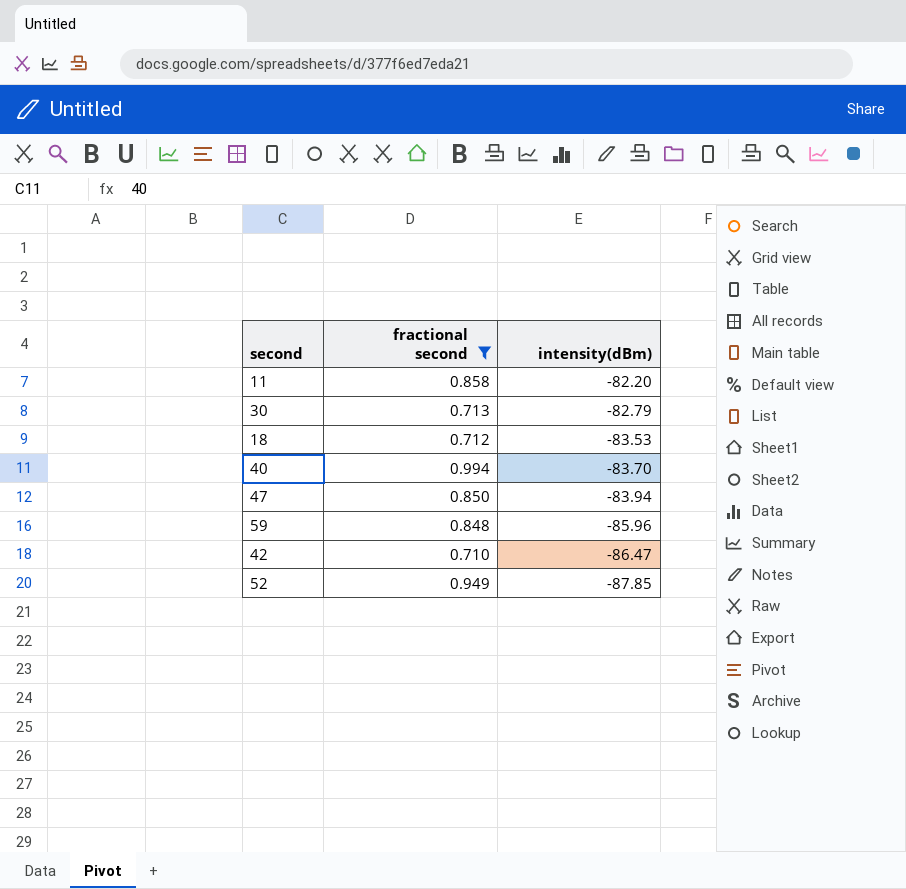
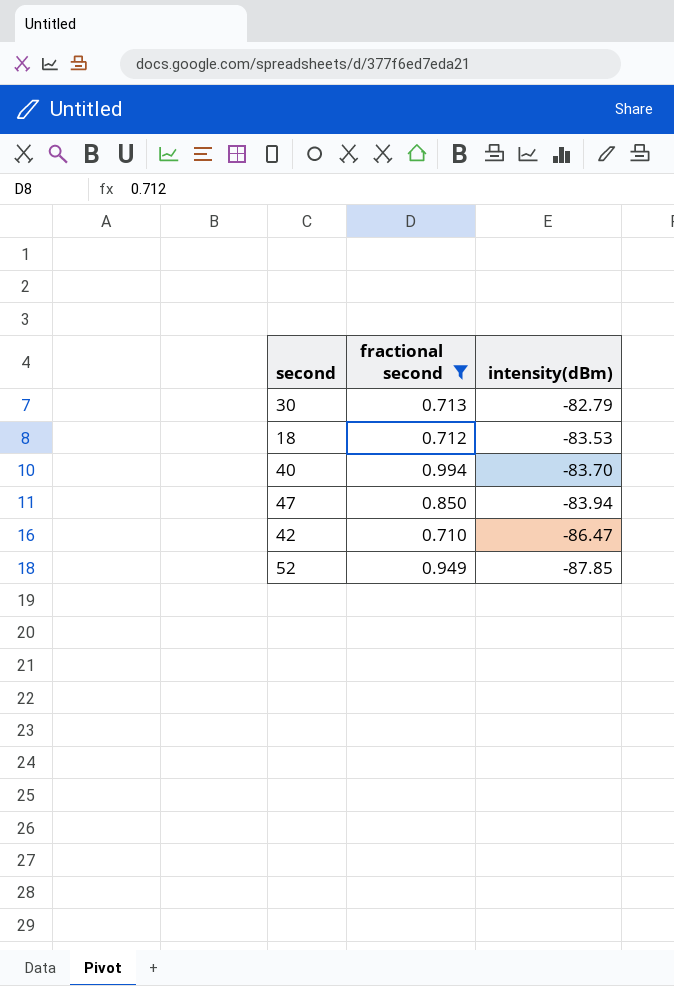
row 11: 0.858 | -82.20 -> none
row 59: 0.848 | -85.96 -> none

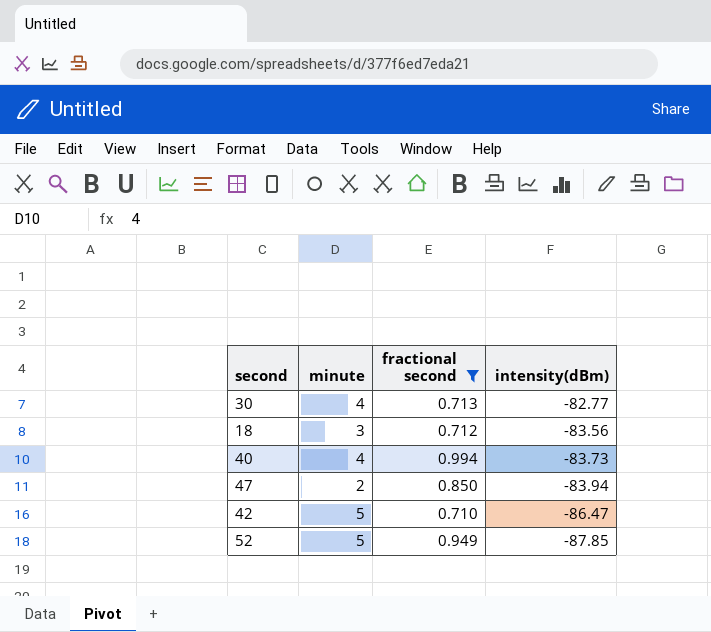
column minute | position: none -> 2
30 | intensity(dBm): -82.79 -> -82.77
18 | intensity(dBm): -83.53 -> -83.56
40 | intensity(dBm): -83.70 -> -83.73

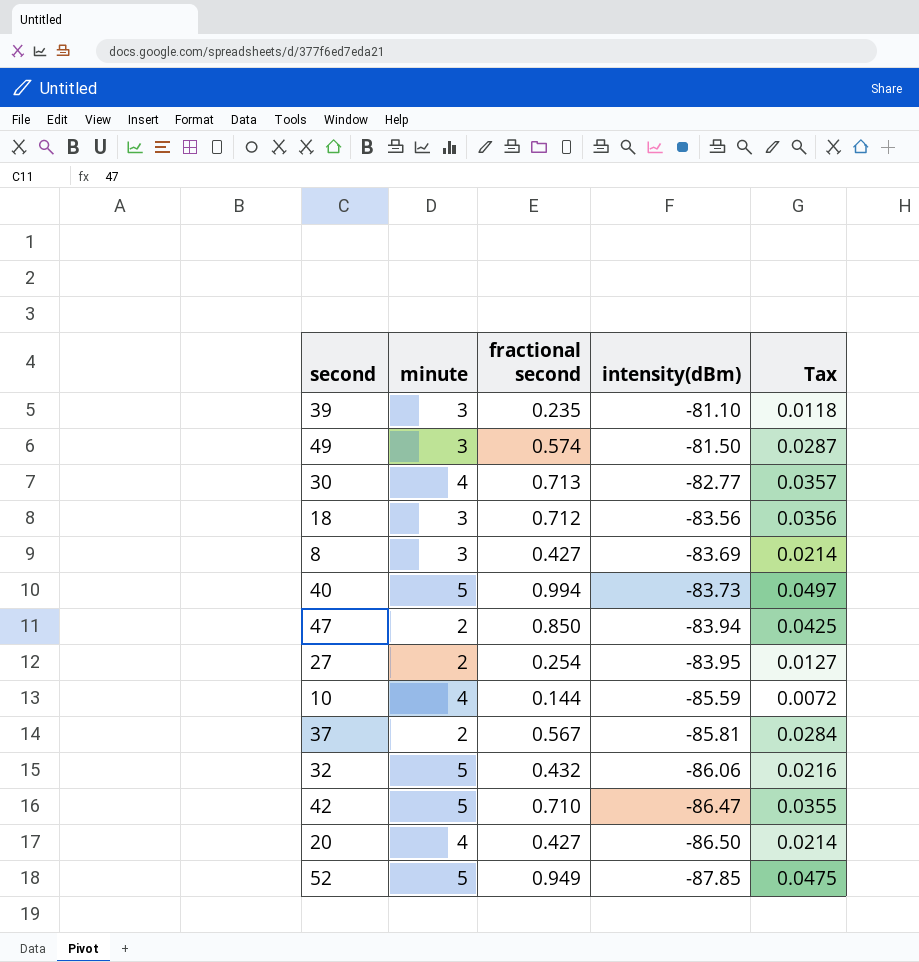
filter: fractional second >= 0.710 -> none
column Tax | formula: none -> [fractional second] * 0.05
40 | minute: 4 -> 5

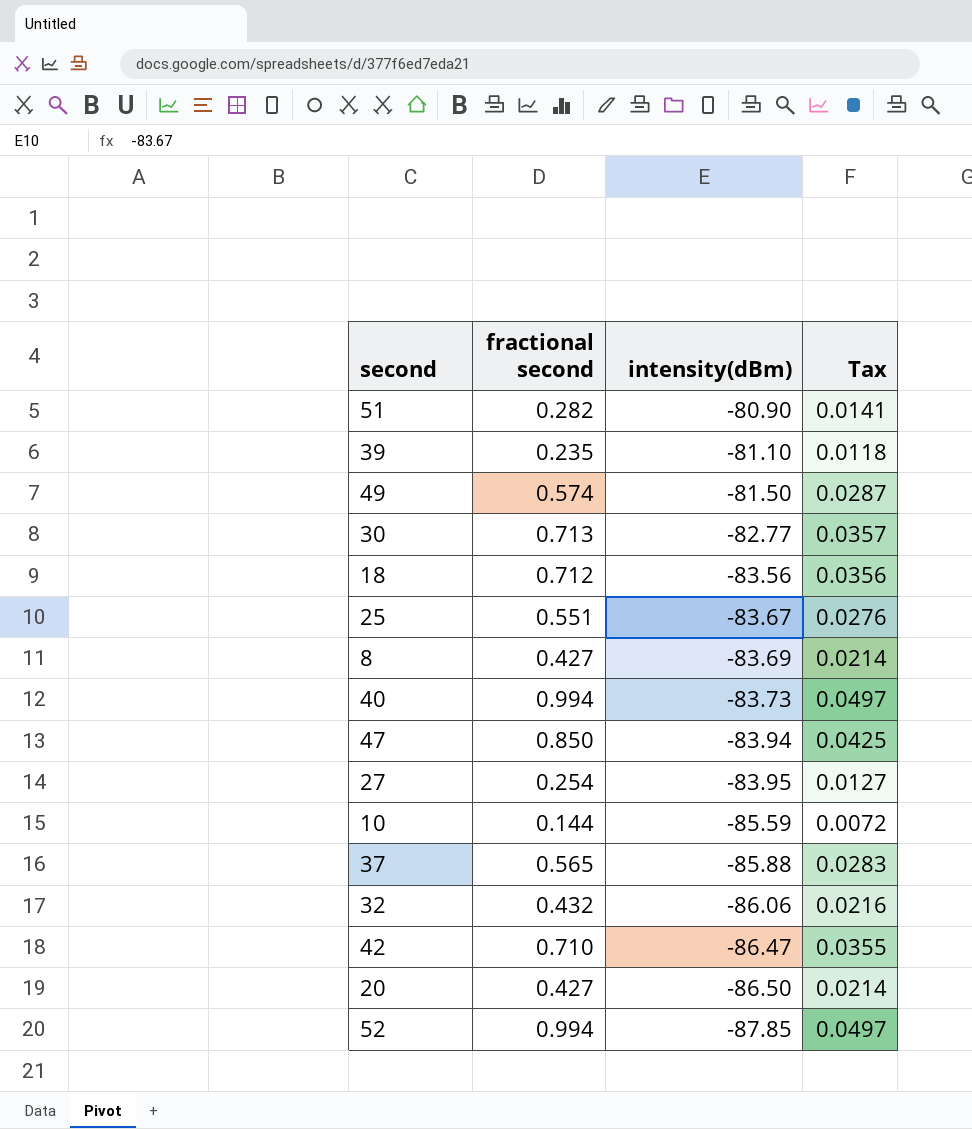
column minute | position: 2 -> none
row 51: none -> 0.282 | -80.90 | 0.0141
row 25: none -> 0.551 | -83.67 | 0.0276
37 | fractional second: 0.567 -> 0.565
37 | intensity(dBm): -85.81 -> -85.88
37 | Tax: 0.0284 -> 0.0283
52 | fractional second: 0.949 -> 0.994
52 | Tax: 0.0475 -> 0.0497

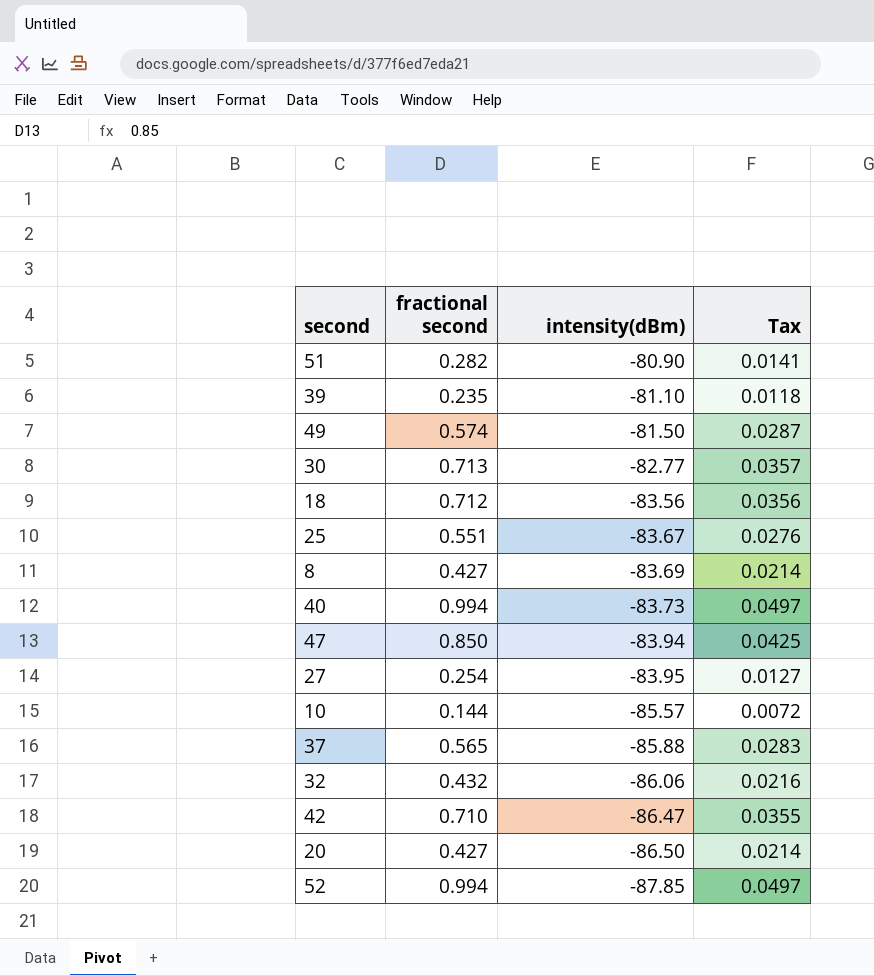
10 | intensity(dBm): -85.59 -> -85.57

